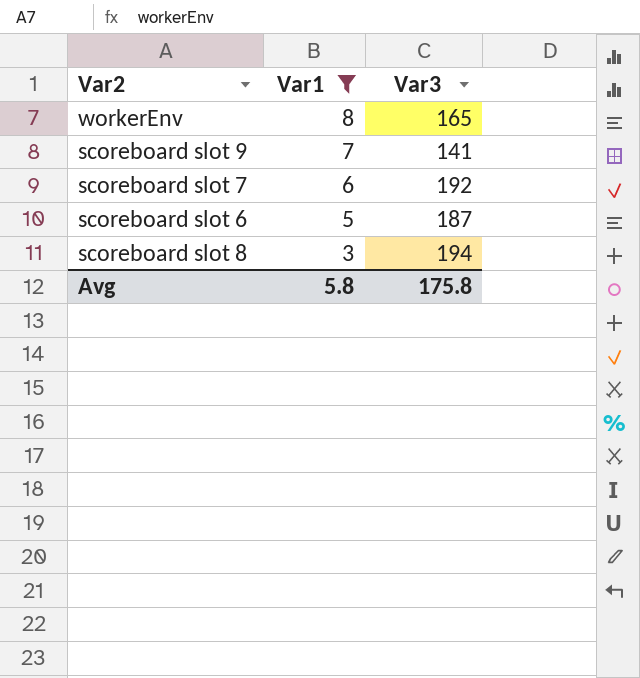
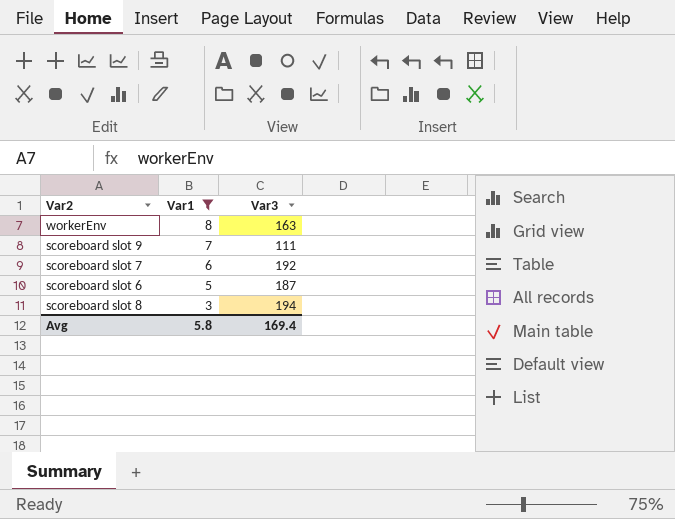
workerEnv | Var3: 165 -> 163
scoreboard slot 9 | Var3: 141 -> 111
Avg | Var3: 175.8 -> 169.4

